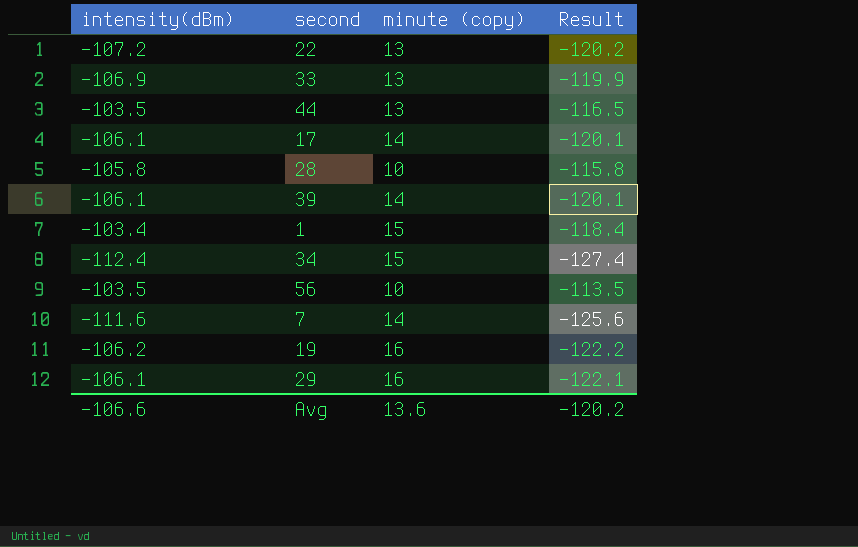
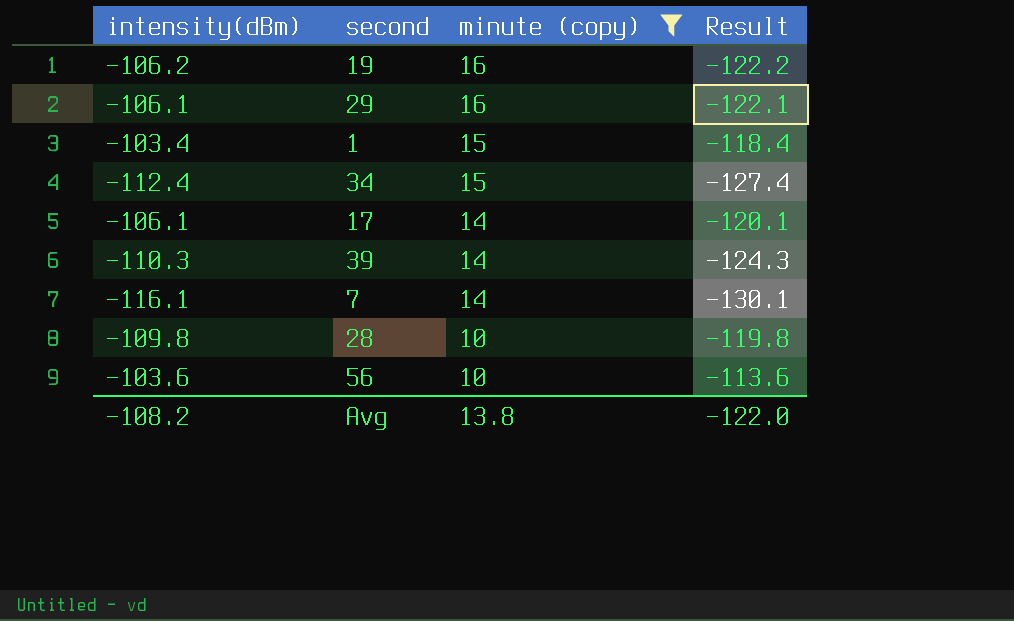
filter: none -> minute (copy) != 13
row order: none -> minute (copy) descending
39 | intensity(dBm): -106.1 -> -110.3
39 | Result: -120.1 -> -124.3
7 | intensity(dBm): -111.6 -> -116.1
7 | Result: -125.6 -> -130.1
28 | intensity(dBm): -105.8 -> -109.8
28 | Result: -115.8 -> -119.8
56 | intensity(dBm): -103.5 -> -103.6
56 | Result: -113.5 -> -113.6
Avg | intensity(dBm): -106.6 -> -108.2
Avg | minute (copy): 13.6 -> 13.8
Avg | Result: -120.2 -> -122.0

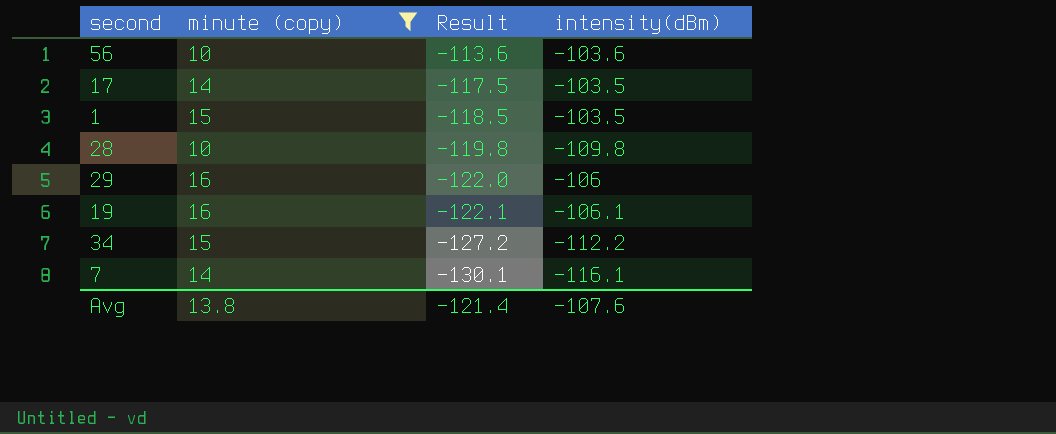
row order: minute (copy) descending -> Result descending
column intensity(dBm) | position: 1 -> 4
row 39: -110.3 | 14 | -124.3 -> none
17 | Result: -120.1 -> -117.5
17 | intensity(dBm): -106.1 -> -103.5
1 | Result: -118.4 -> -118.5
1 | intensity(dBm): -103.4 -> -103.5
29 | Result: -122.1 -> -122.0
29 | intensity(dBm): -106.1 -> -106
19 | Result: -122.2 -> -122.1
19 | intensity(dBm): -106.2 -> -106.1
34 | Result: -127.4 -> -127.2
34 | intensity(dBm): -112.4 -> -112.2
Avg | Result: -122.0 -> -121.4
Avg | intensity(dBm): -108.2 -> -107.6

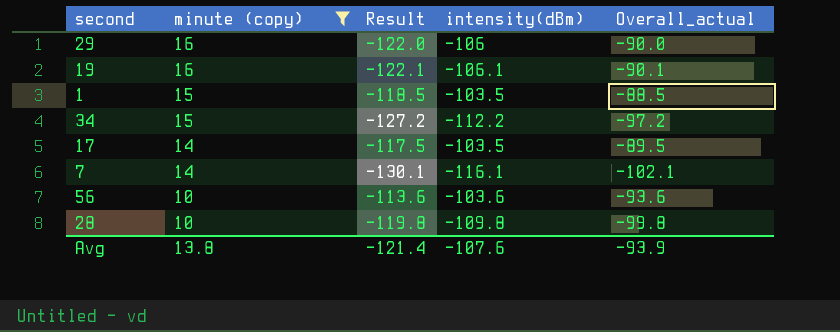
row order: Result descending -> minute (copy) descending
column Overall_actual | formula: none -> [minute (copy)] + [intensity(dBm)]

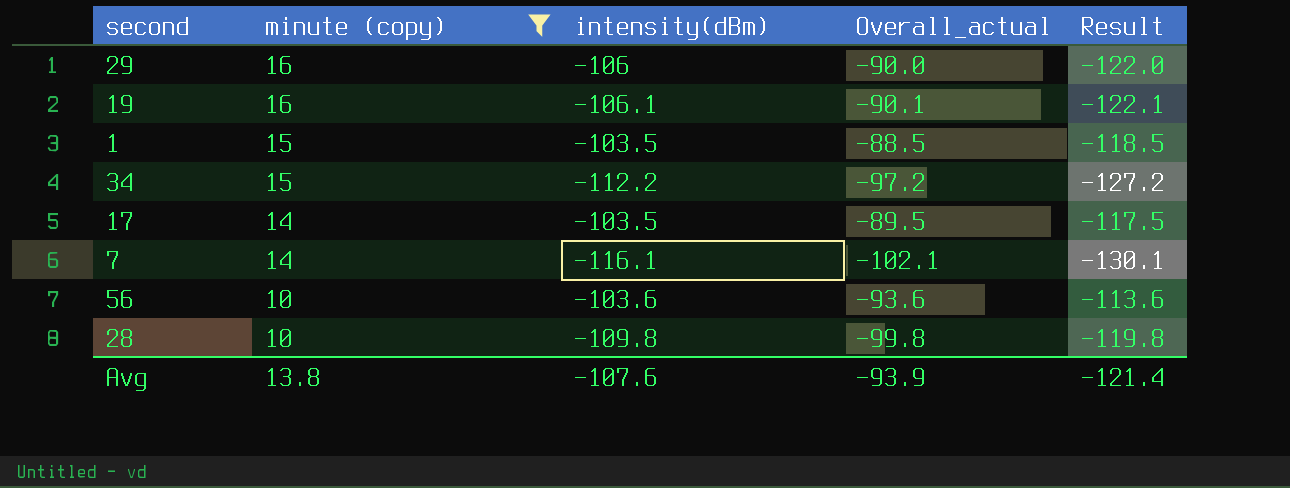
column Result | position: 3 -> 5

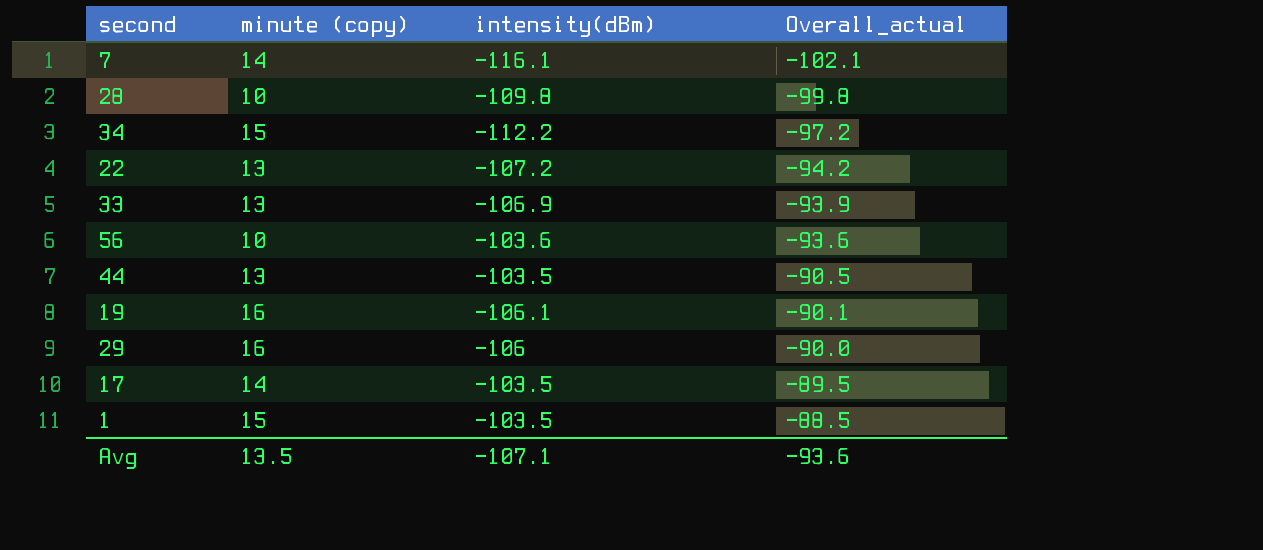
filter: minute (copy) != 13 -> none
row order: minute (copy) descending -> Overall_actual ascending
column Result | formula: [intensity(dBm)] - [minute (copy)] -> none
Avg | minute (copy): 13.8 -> 13.5
Avg | intensity(dBm): -107.6 -> -107.1
Avg | Overall_actual: -93.9 -> -93.6

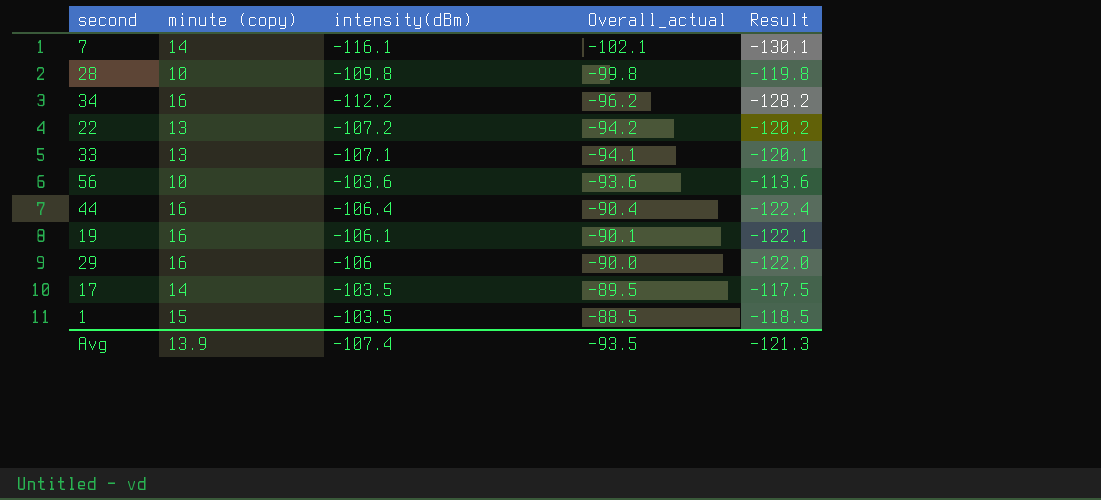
column Result | formula: none -> [intensity(dBm)] - [minute (copy)]
34 | minute (copy): 15 -> 16
34 | Overall_actual: -97.2 -> -96.2
33 | intensity(dBm): -106.9 -> -107.1
33 | Overall_actual: -93.9 -> -94.1
44 | minute (copy): 13 -> 16
44 | intensity(dBm): -103.5 -> -106.4
44 | Overall_actual: -90.5 -> -90.4
Avg | minute (copy): 13.5 -> 13.9
Avg | intensity(dBm): -107.1 -> -107.4
Avg | Overall_actual: -93.6 -> -93.5

